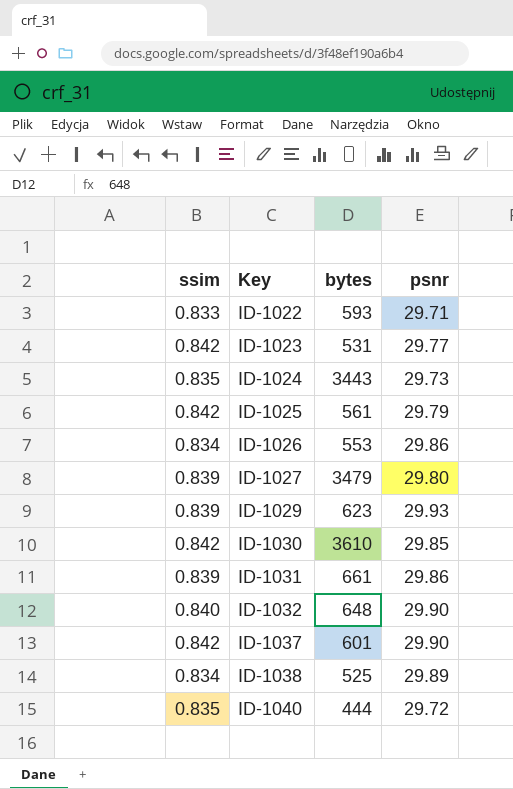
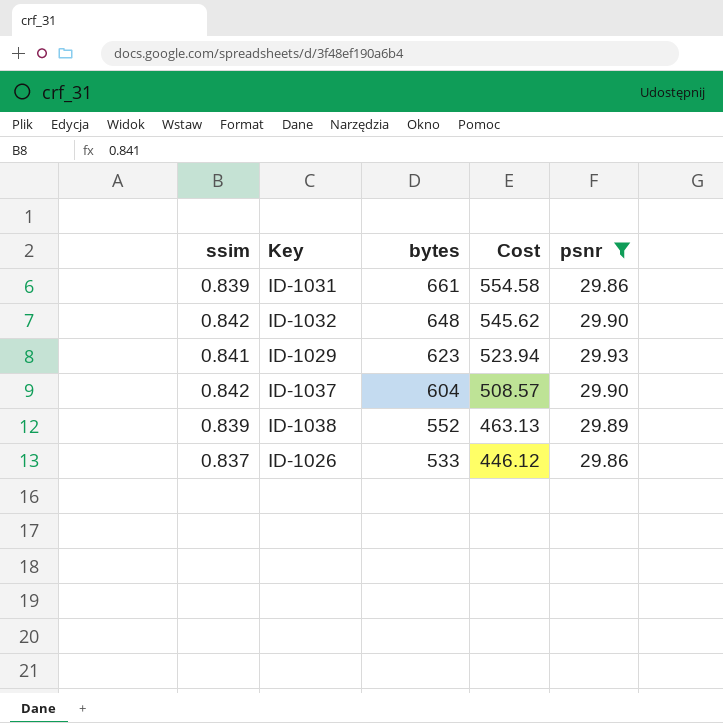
filter: none -> psnr >= 29.86
row order: Key ascending -> bytes descending
column Cost | formula: none -> [ssim] * [bytes]
ID-1032 | ssim: 0.840 -> 0.842
ID-1029 | ssim: 0.839 -> 0.841
ID-1037 | bytes: 601 -> 604
ID-1038 | ssim: 0.834 -> 0.839
ID-1038 | bytes: 525 -> 552
ID-1026 | ssim: 0.834 -> 0.837
ID-1026 | bytes: 553 -> 533

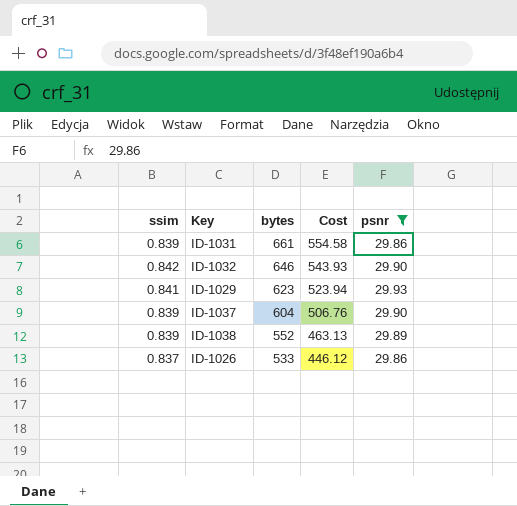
ID-1032 | bytes: 648 -> 646
ID-1032 | Cost: 545.62 -> 543.93
ID-1037 | ssim: 0.842 -> 0.839
ID-1037 | Cost: 508.57 -> 506.76

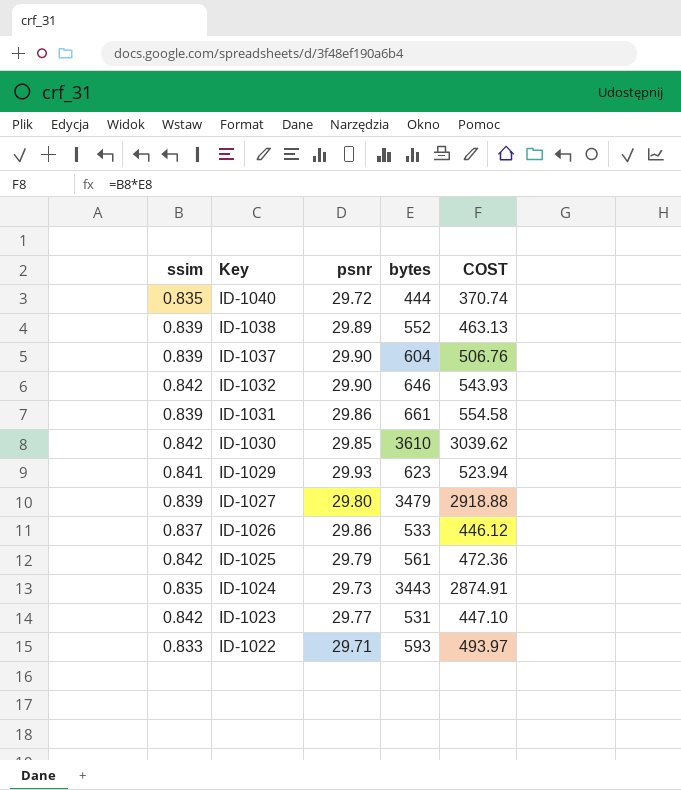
filter: psnr >= 29.86 -> none
row order: bytes descending -> Key descending
column psnr | position: 5 -> 3
column name: Cost -> COST

